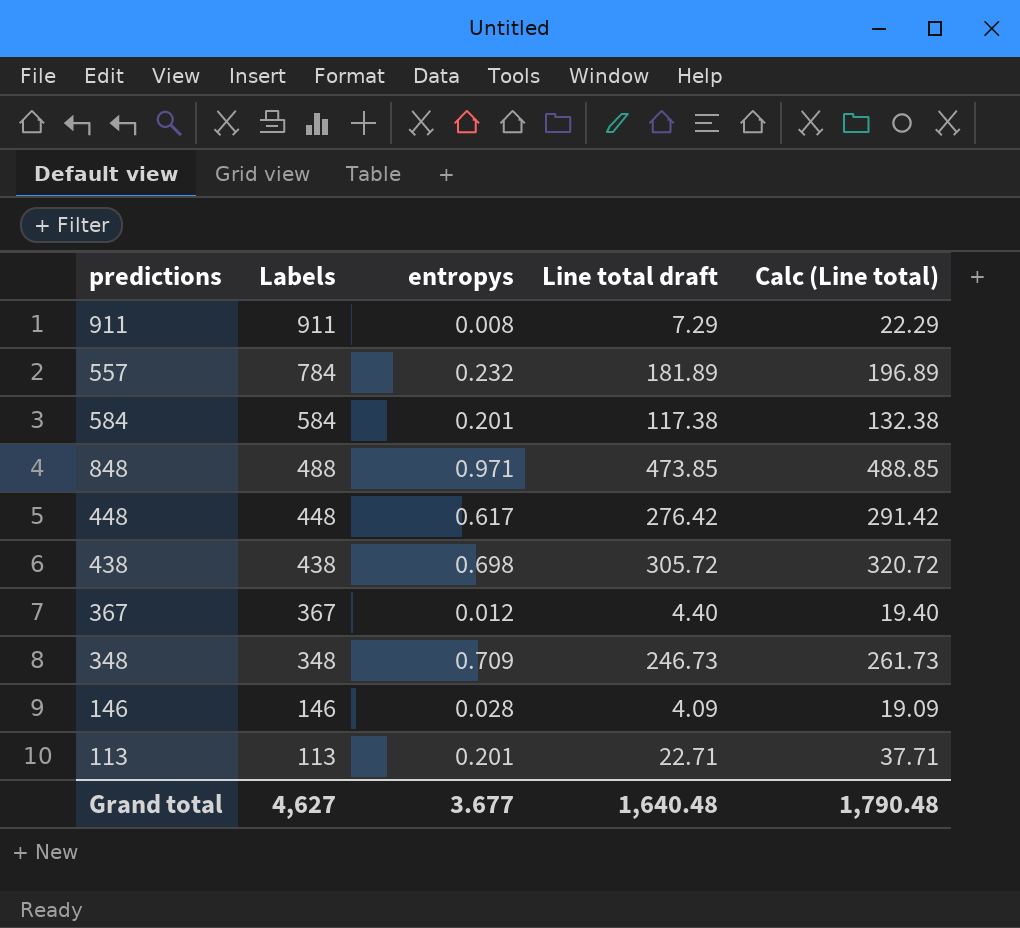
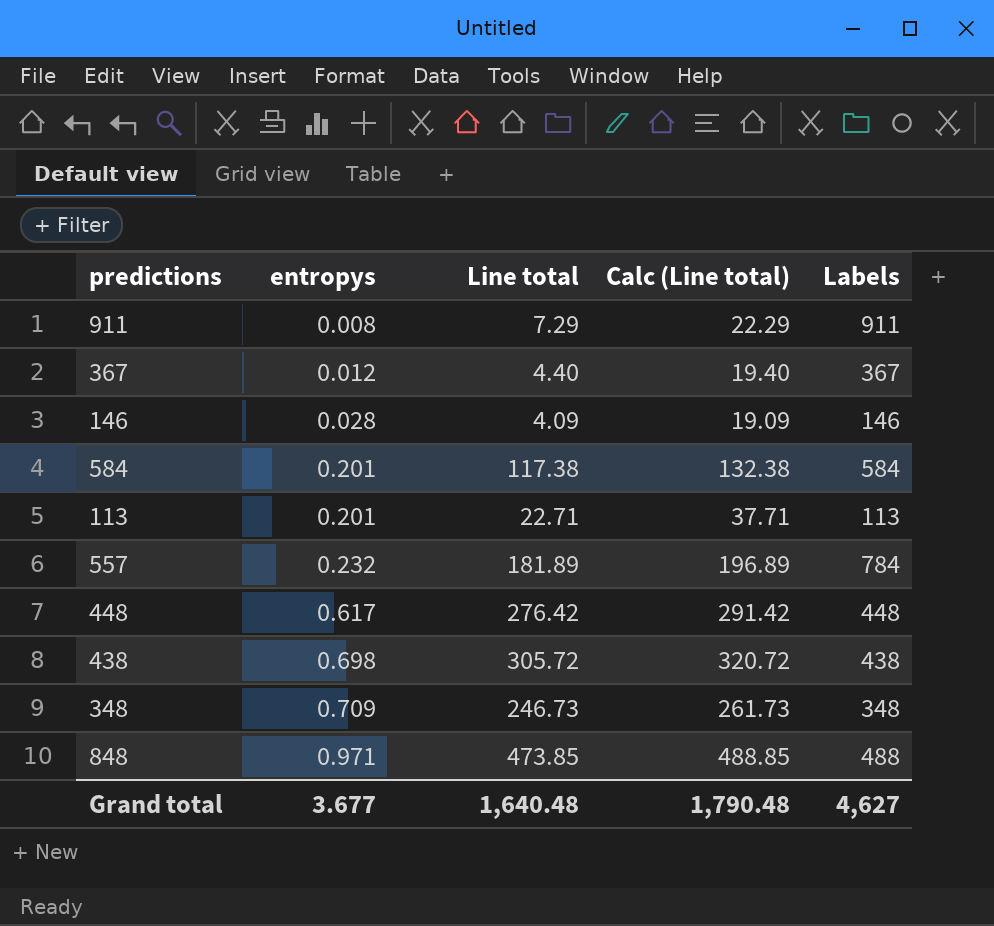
row order: Labels descending -> entropys ascending
column name: Line total draft -> Line total
column Labels | position: 2 -> 5

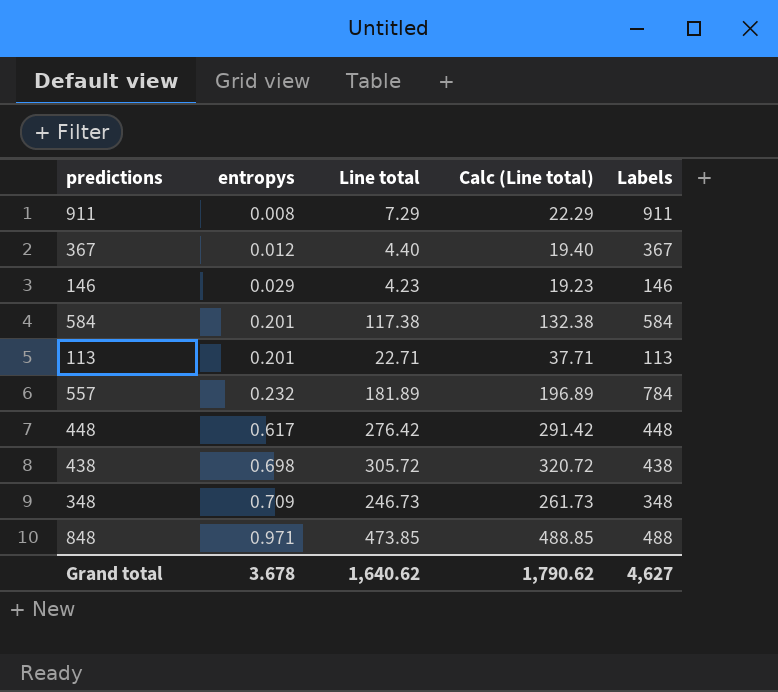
146 | entropys: 0.028 -> 0.029
146 | Line total: 4.09 -> 4.23
146 | Calc (Line total): 19.09 -> 19.23
Grand total | entropys: 3.677 -> 3.678
Grand total | Line total: 1,640.48 -> 1,640.62
Grand total | Calc (Line total): 1,790.48 -> 1,790.62

